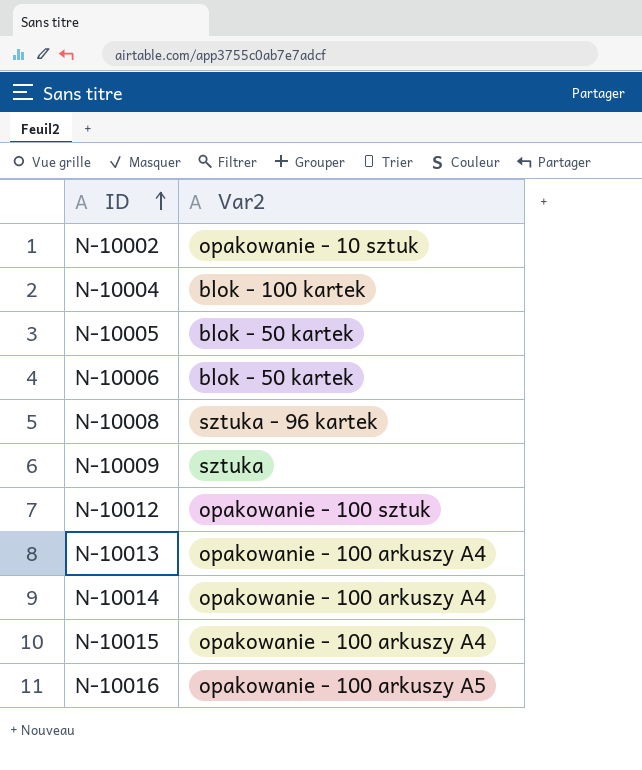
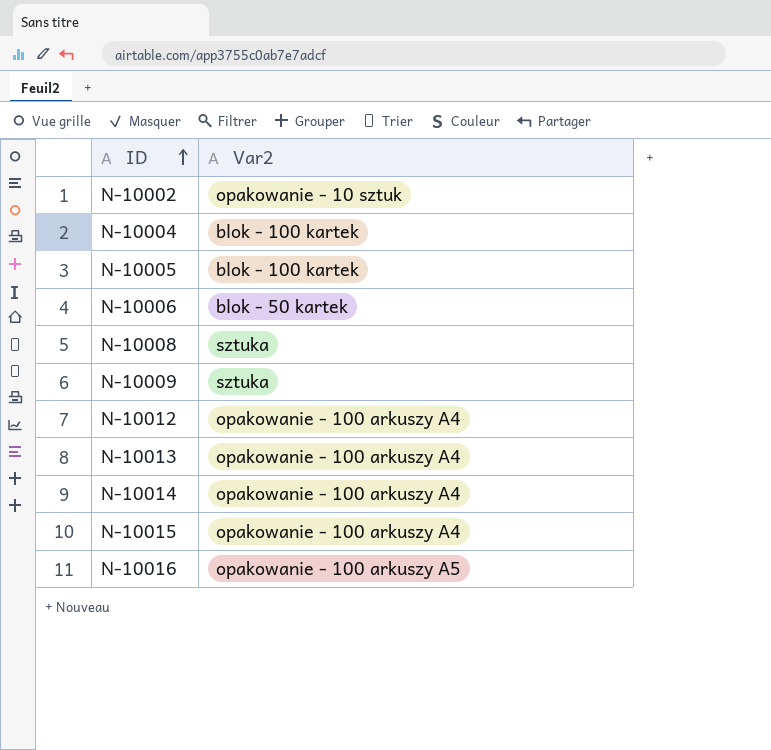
N-10005 | Var2: blok - 50 kartek -> blok - 100 kartek
N-10008 | Var2: sztuka - 96 kartek -> sztuka
N-10012 | Var2: opakowanie - 100 sztuk -> opakowanie - 100 arkuszy A4

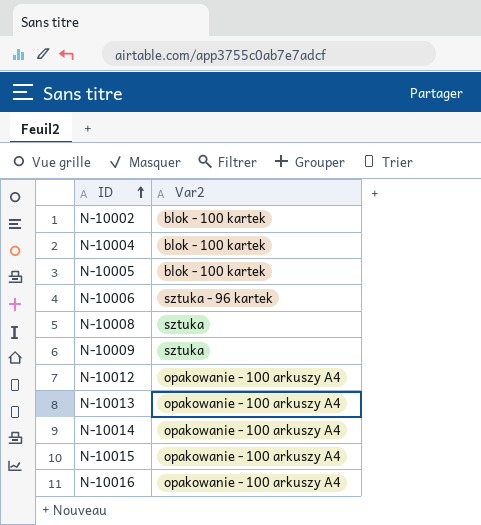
N-10002 | Var2: opakowanie - 10 sztuk -> blok - 100 kartek
N-10006 | Var2: blok - 50 kartek -> sztuka - 96 kartek
N-10016 | Var2: opakowanie - 100 arkuszy A5 -> opakowanie - 100 arkuszy A4

